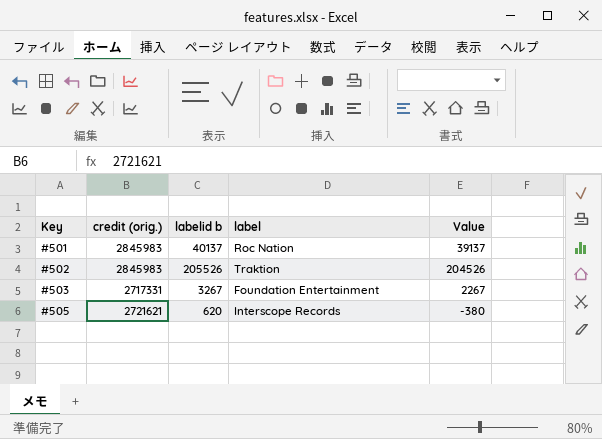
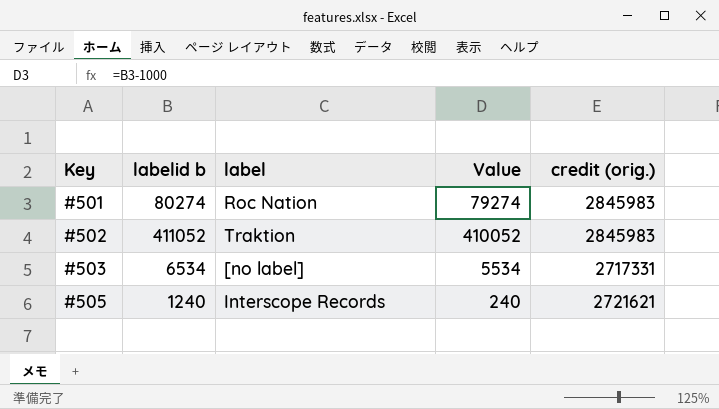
column credit (orig.) | position: 2 -> 5
#501 | labelid b: 40137 -> 80274
#501 | Value: 39137 -> 79274
#502 | labelid b: 205526 -> 411052
#502 | Value: 204526 -> 410052
#503 | labelid b: 3267 -> 6534
#503 | label: Foundation Entertainment -> [no label]
#503 | Value: 2267 -> 5534
#505 | labelid b: 620 -> 1240
#505 | Value: -380 -> 240

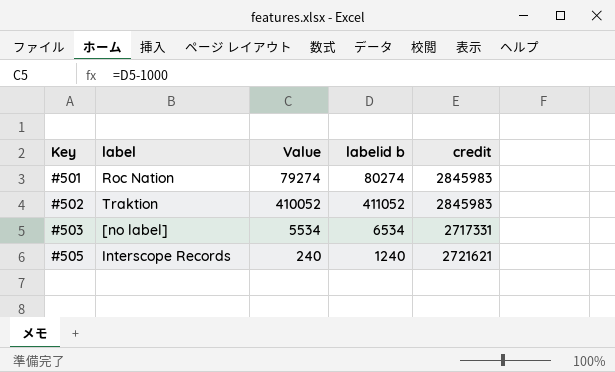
column labelid b | position: 2 -> 4
column name: credit (orig.) -> credit

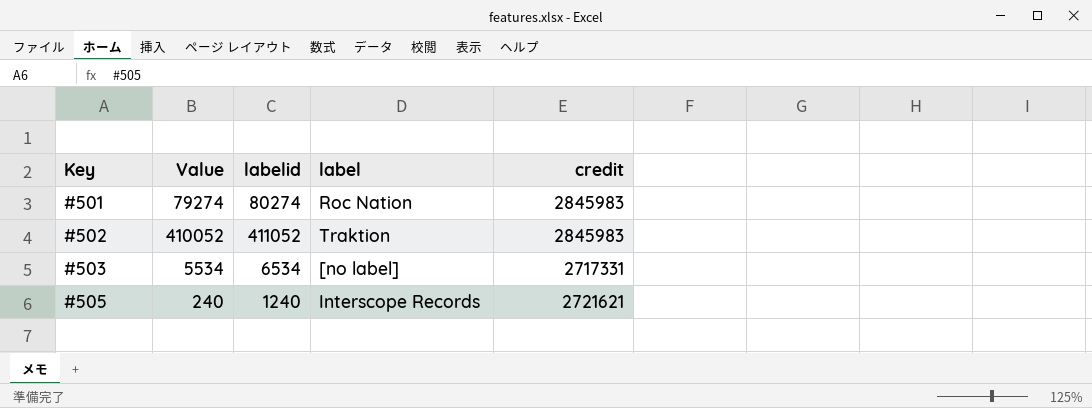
column name: labelid b -> labelid
column label | position: 2 -> 4

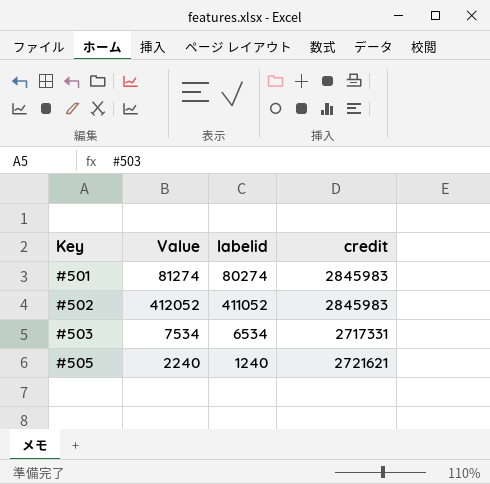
column label | position: 4 -> none
column Value | formula: [labelid] - 1000 -> [labelid] + 1000

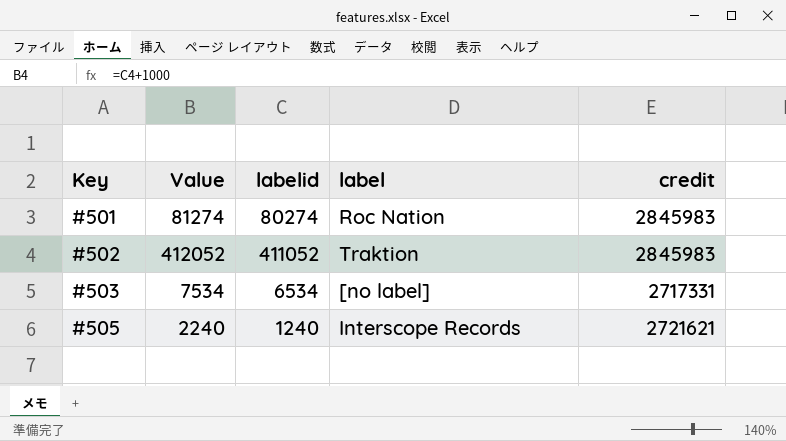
column label | position: none -> 4

